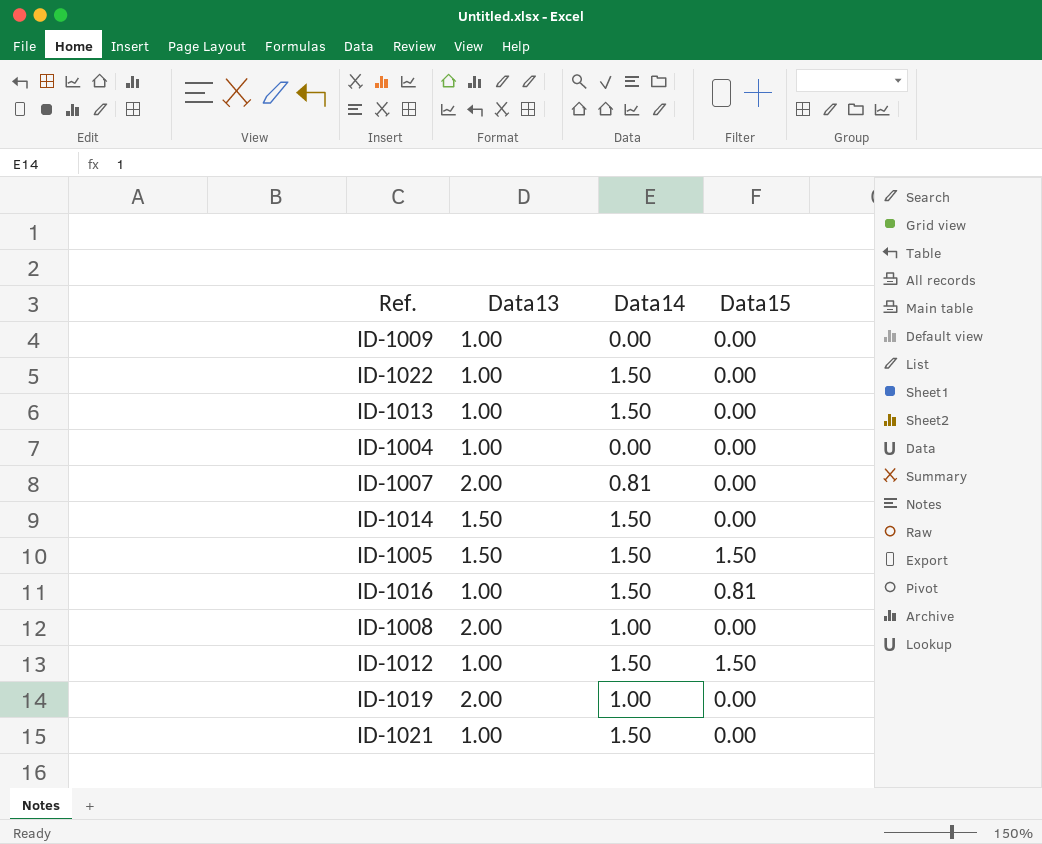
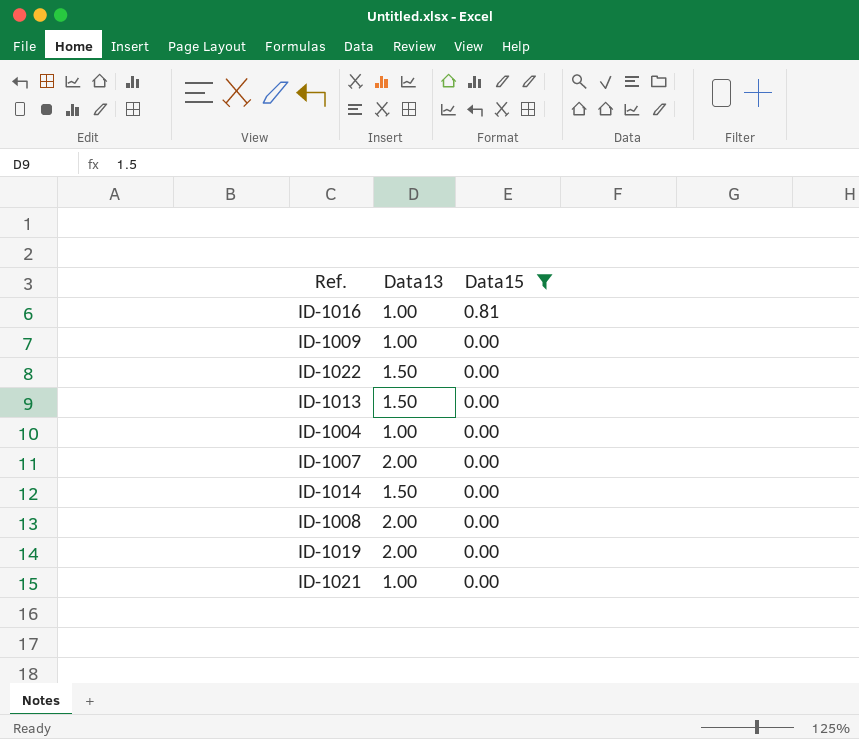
filter: none -> Data15 != 1.50
row order: none -> Data15 descending
column Data14 | position: 3 -> none
ID-1022 | Data13: 1.00 -> 1.50
ID-1013 | Data13: 1.00 -> 1.50

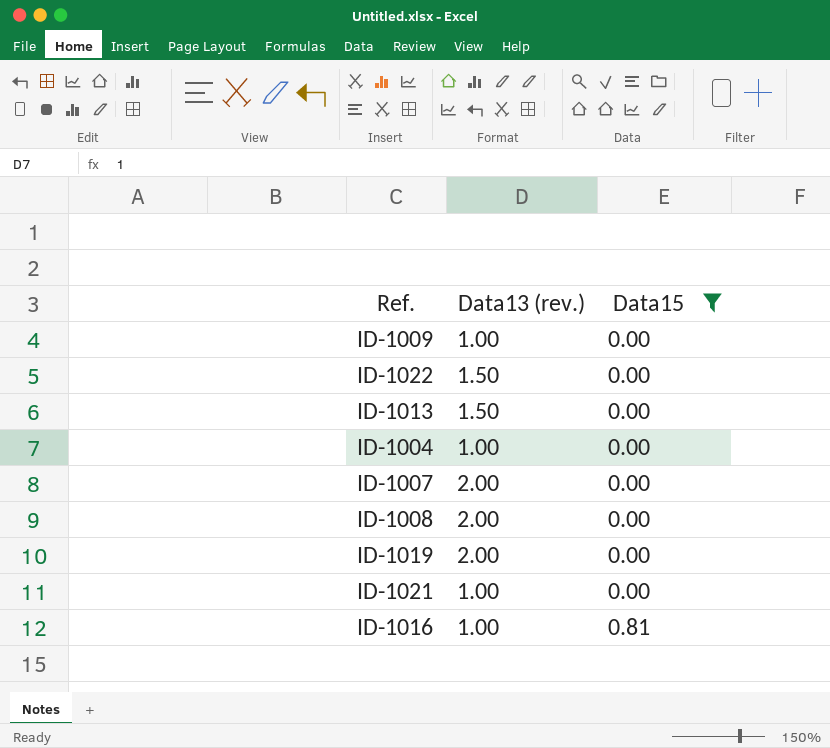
row order: Data15 descending -> Data15 ascending
column name: Data13 -> Data13 (rev.)
row ID-1014: 1.50 | 0.00 -> none

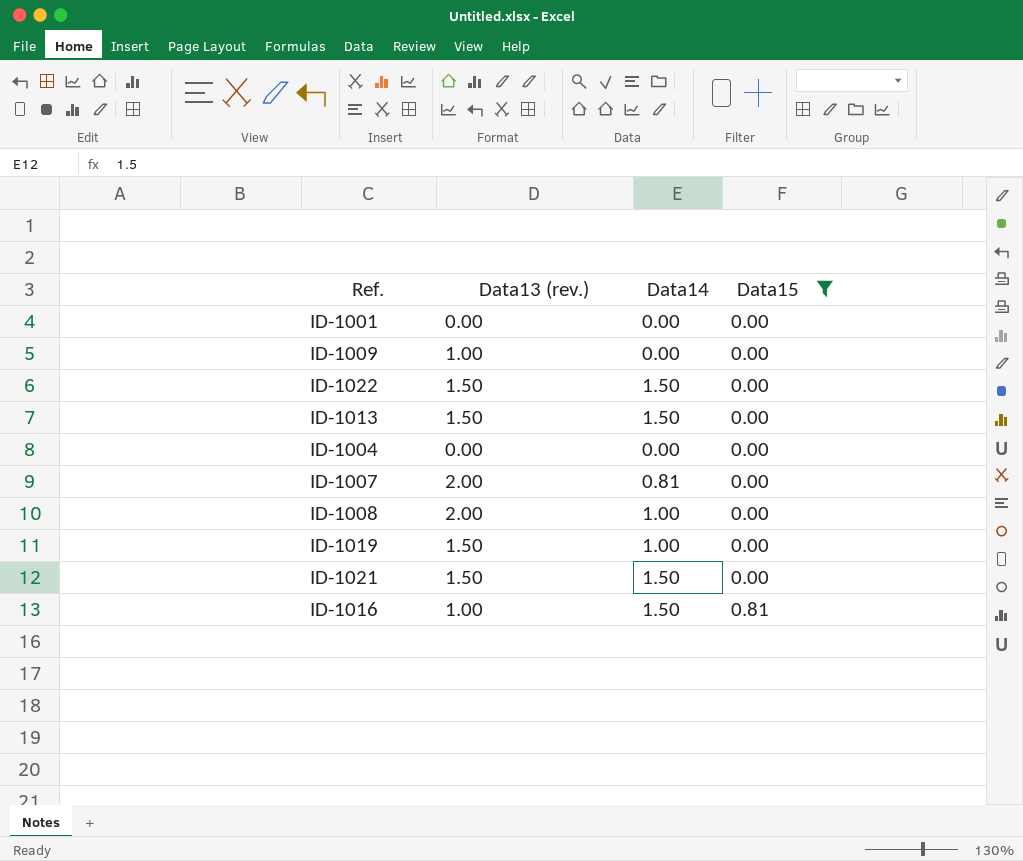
column Data14 | position: none -> 3
row ID-1001: none -> 0.00 | 0.00 | 0.00
ID-1004 | Data13 (rev.): 1.00 -> 0.00
ID-1019 | Data13 (rev.): 2.00 -> 1.50
ID-1021 | Data13 (rev.): 1.00 -> 1.50

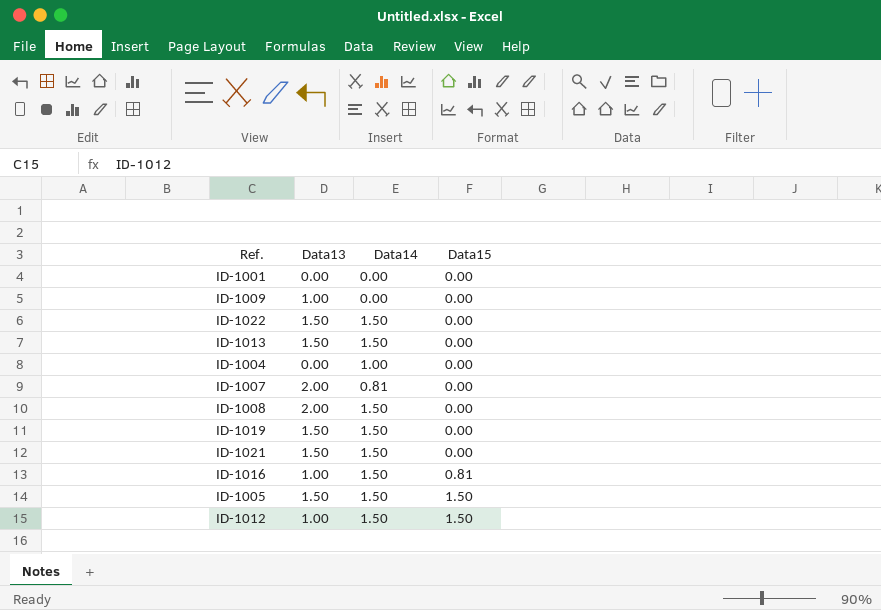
filter: Data15 != 1.50 -> none
column name: Data13 (rev.) -> Data13
ID-1004 | Data14: 0.00 -> 1.00
ID-1008 | Data14: 1.00 -> 1.50
ID-1019 | Data14: 1.00 -> 1.50

